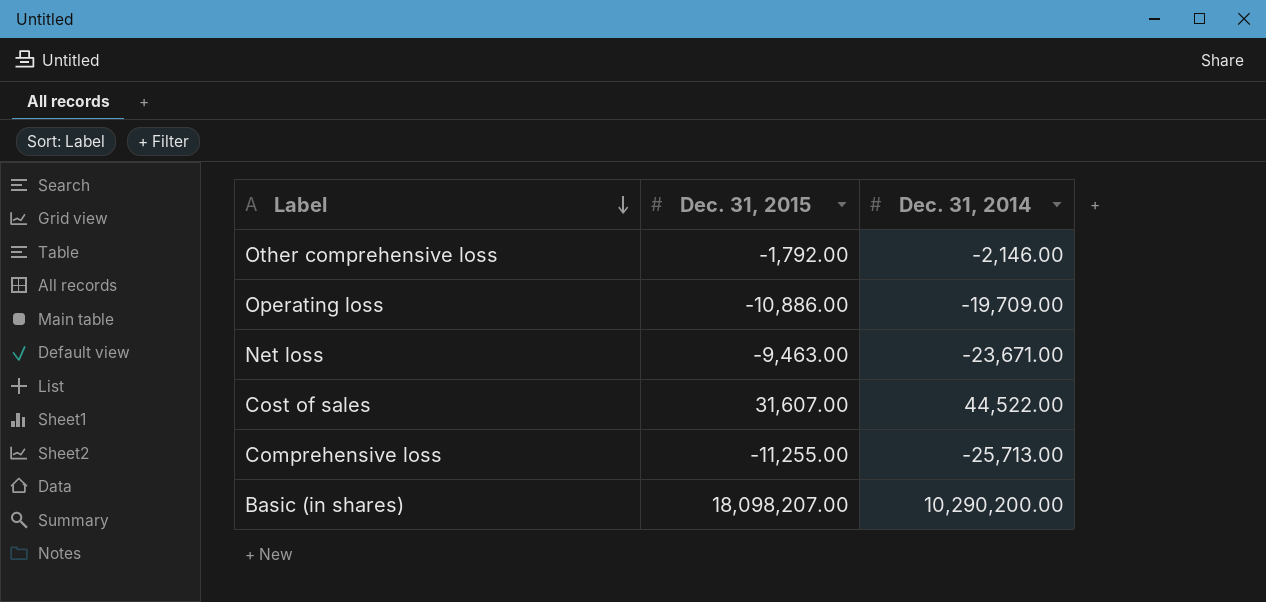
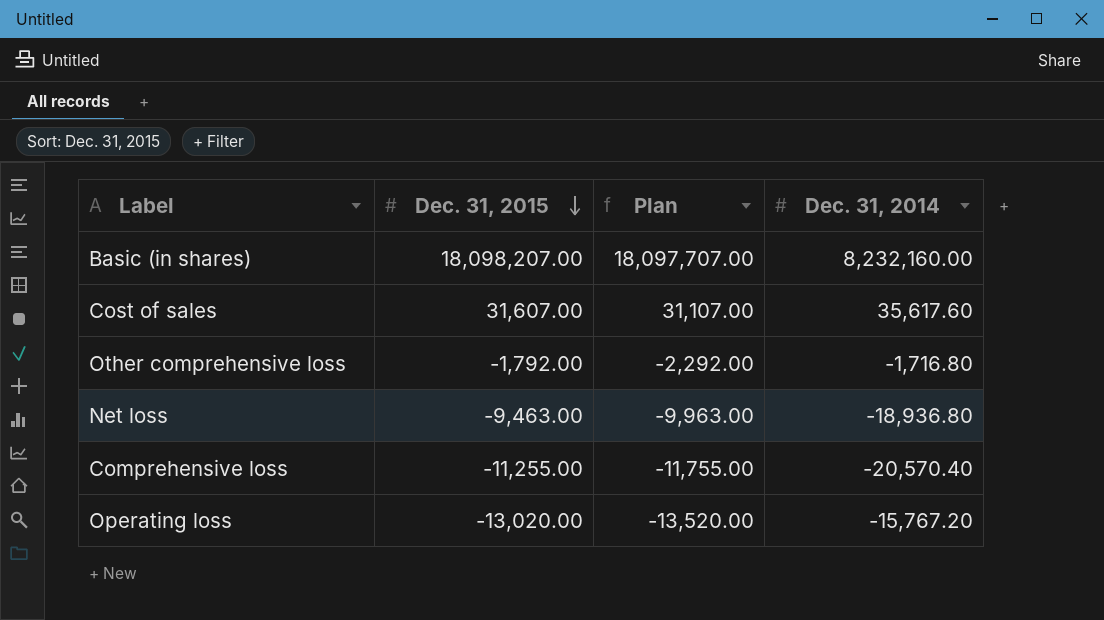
row order: Label descending -> Dec. 31, 2015 descending
column Plan | formula: none -> [Dec. 31, 2015] - 500
Basic (in shares) | Dec. 31, 2014: 10,290,200.00 -> 8,232,160.00
Cost of sales | Dec. 31, 2014: 44,522.00 -> 35,617.60
Other comprehensive loss | Dec. 31, 2014: -2,146.00 -> -1,716.80
Net loss | Dec. 31, 2014: -23,671.00 -> -18,936.80
Comprehensive loss | Dec. 31, 2014: -25,713.00 -> -20,570.40
Operating loss | Dec. 31, 2015: -10,886.00 -> -13,020.00
Operating loss | Dec. 31, 2014: -19,709.00 -> -15,767.20

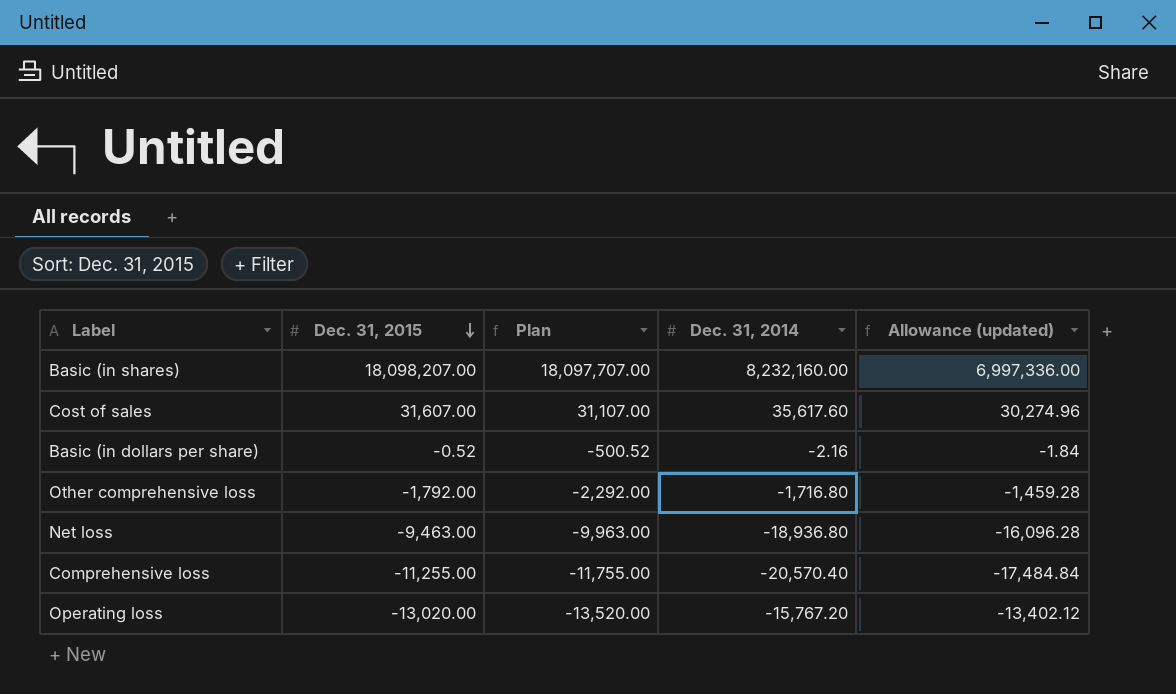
column Allowance (updated) | formula: none -> [Dec. 31, 2014] * 0.85
row Basic (in dollars per share): none -> -0.52 | -500.52 | -2.16 | -1.84

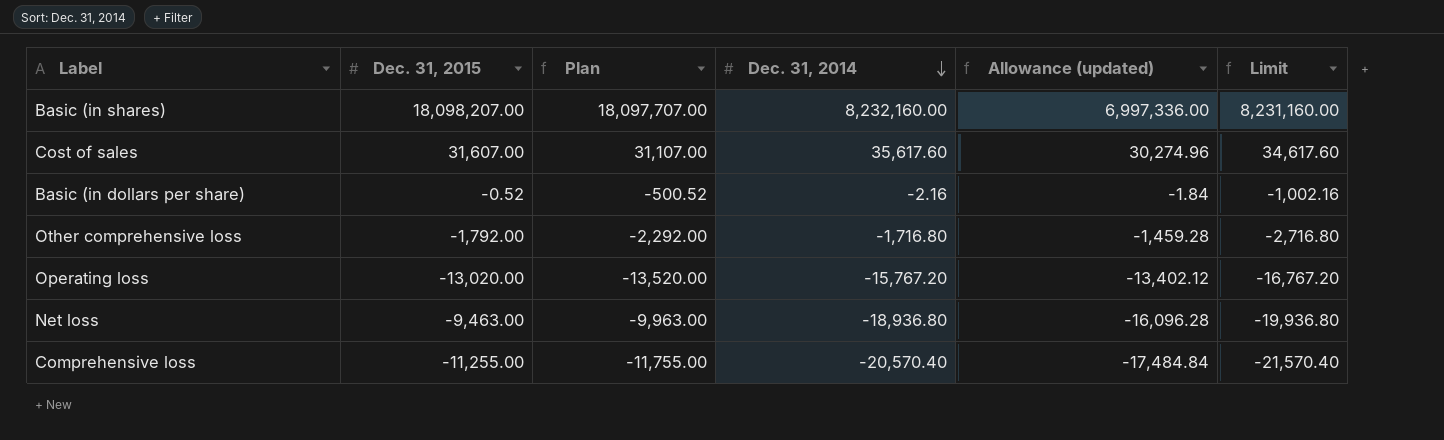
row order: Dec. 31, 2015 descending -> Dec. 31, 2014 descending
column Limit | formula: none -> [Dec. 31, 2014] - 1000

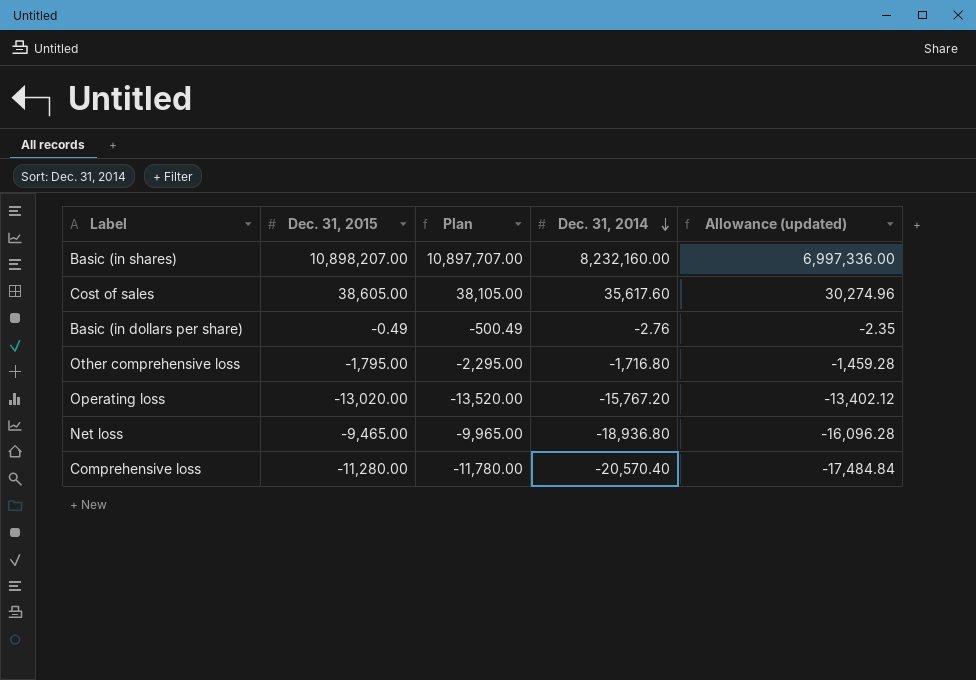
column Limit | formula: [Dec. 31, 2014] - 1000 -> none
Basic (in shares) | Dec. 31, 2015: 18,098,207.00 -> 10,898,207.00
Basic (in shares) | Plan: 18,097,707.00 -> 10,897,707.00
Cost of sales | Dec. 31, 2015: 31,607.00 -> 38,605.00
Cost of sales | Plan: 31,107.00 -> 38,105.00
Basic (in dollars per share) | Dec. 31, 2015: -0.52 -> -0.49
Basic (in dollars per share) | Plan: -500.52 -> -500.49
Basic (in dollars per share) | Dec. 31, 2014: -2.16 -> -2.76
Basic (in dollars per share) | Allowance (updated): -1.84 -> -2.35
Other comprehensive loss | Dec. 31, 2015: -1,792.00 -> -1,795.00
Other comprehensive loss | Plan: -2,292.00 -> -2,295.00
Net loss | Dec. 31, 2015: -9,463.00 -> -9,465.00
Net loss | Plan: -9,963.00 -> -9,965.00
Comprehensive loss | Dec. 31, 2015: -11,255.00 -> -11,280.00
Comprehensive loss | Plan: -11,755.00 -> -11,780.00

